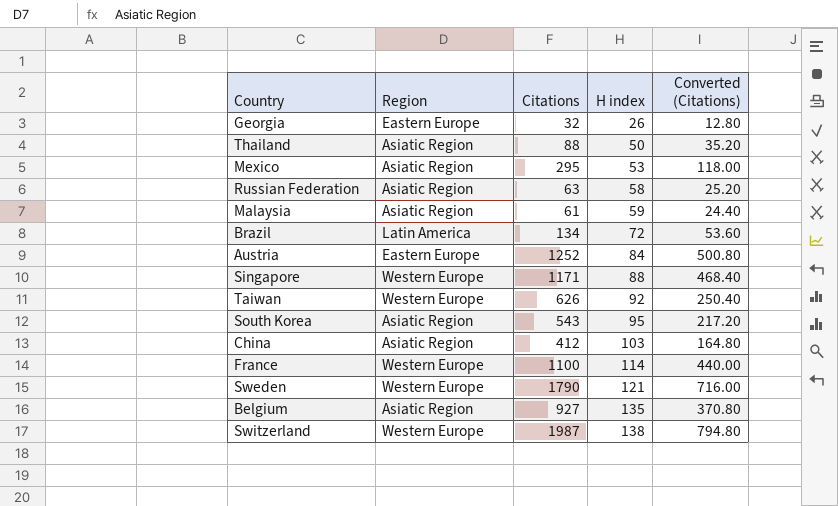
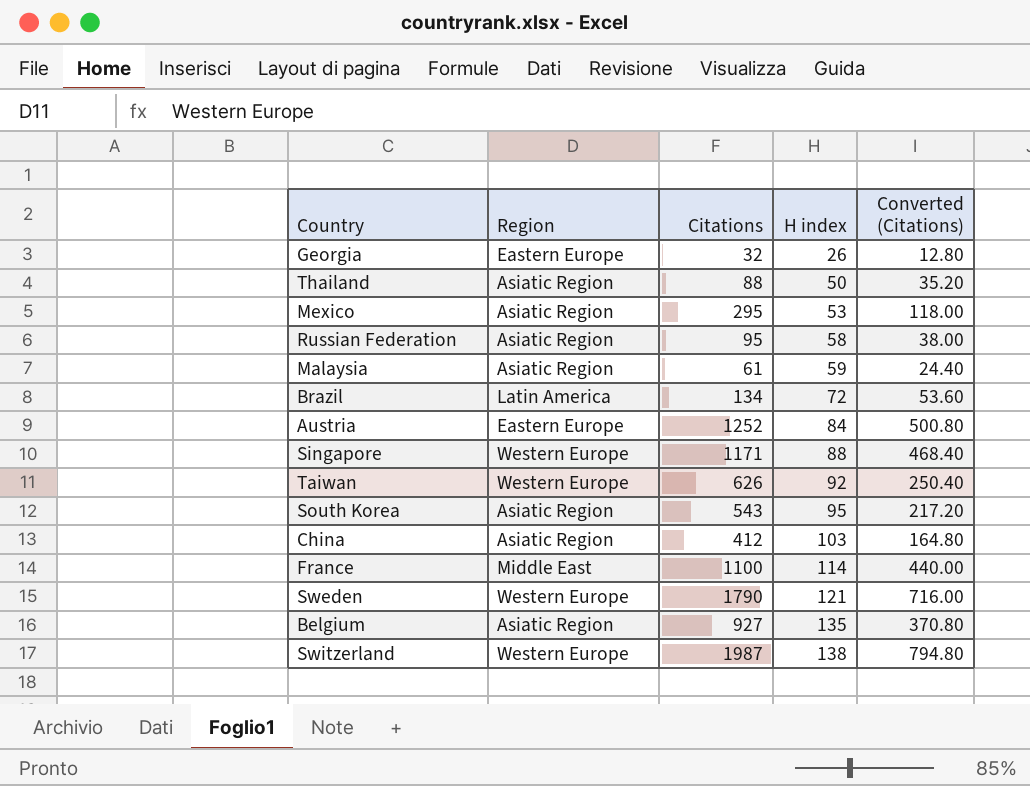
Russian Federation | Citations: 63 -> 95
Russian Federation | Converted (Citations): 25.20 -> 38.00
France | Region: Western Europe -> Middle East

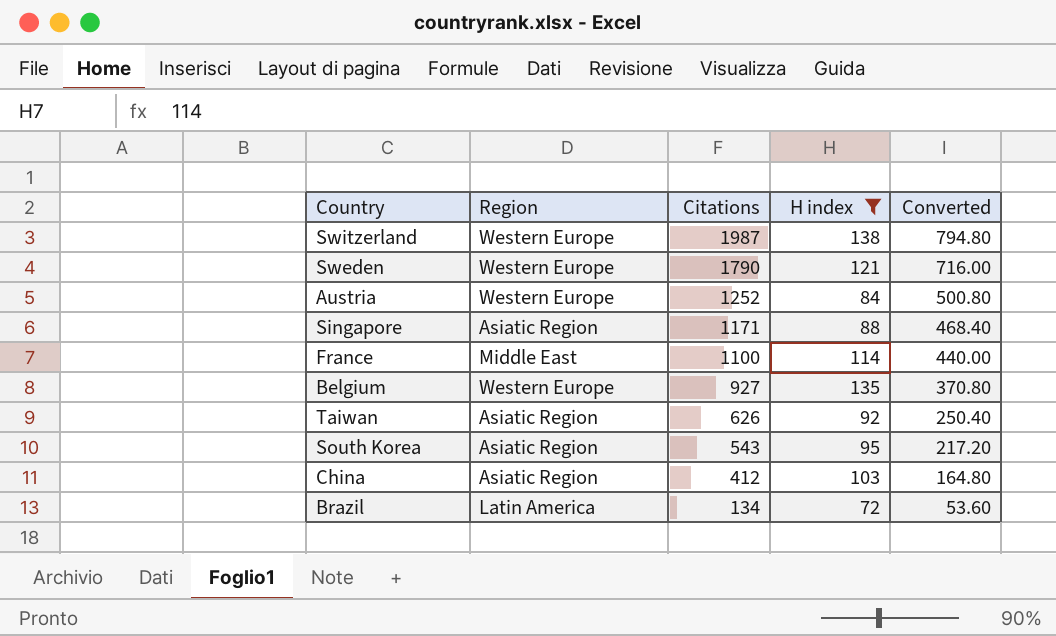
filter: none -> H index >= 72
row order: H index ascending -> Citations descending
column name: Converted (Citations) -> Converted
Austria | Region: Eastern Europe -> Western Europe
Singapore | Region: Western Europe -> Asiatic Region
Belgium | Region: Asiatic Region -> Western Europe
Taiwan | Region: Western Europe -> Asiatic Region

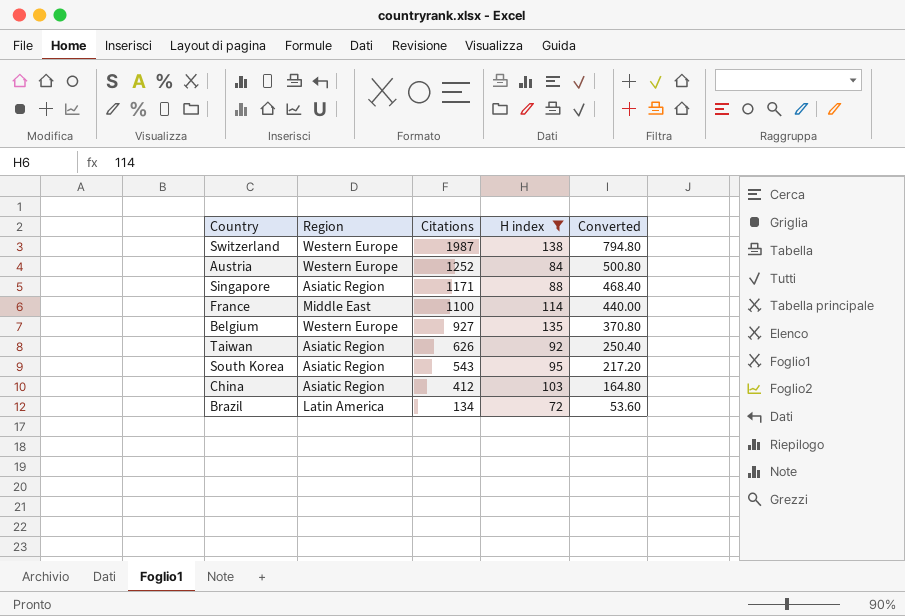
row Sweden: Western Europe | 1790 | 121 | 716.00 -> none

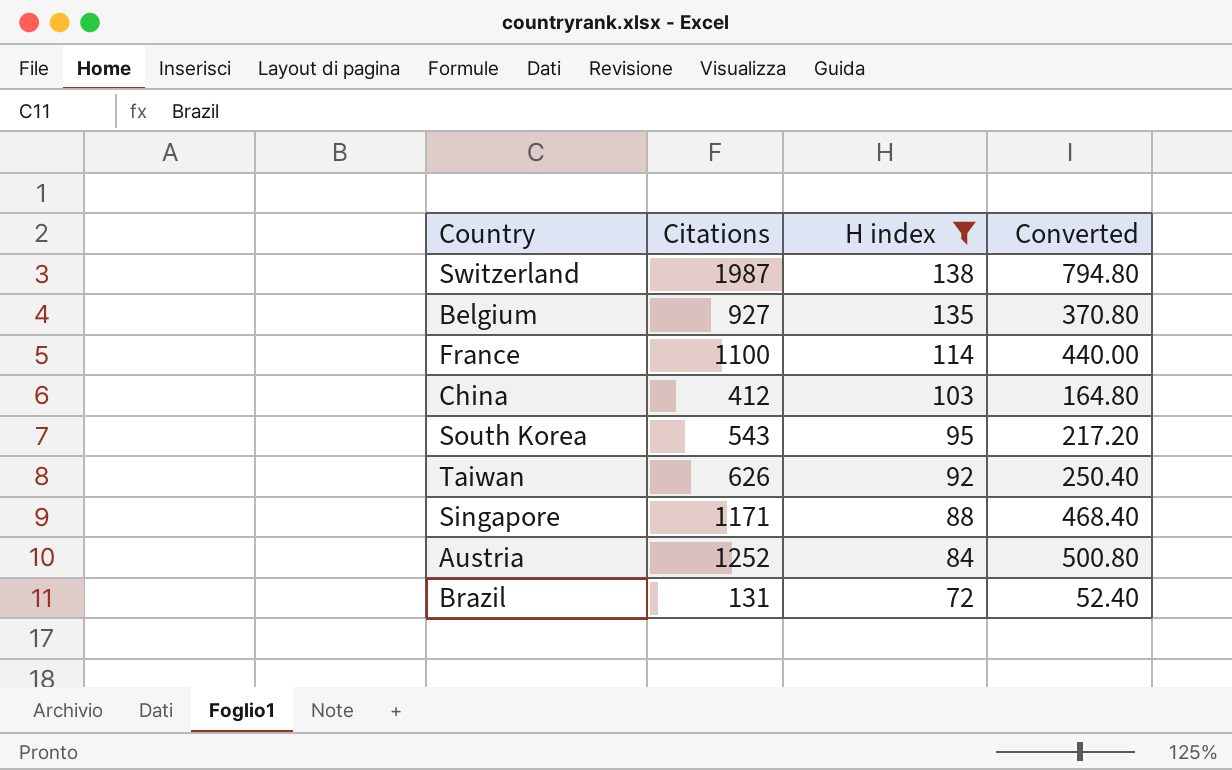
row order: Citations descending -> H index descending
column Region | position: 2 -> none
Brazil | Citations: 134 -> 131
Brazil | Converted: 53.60 -> 52.40

